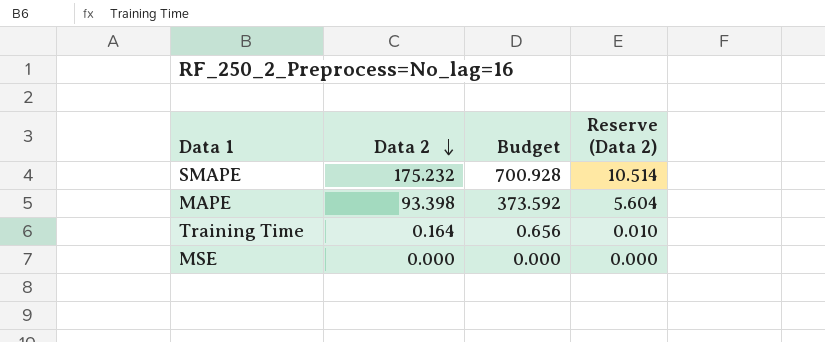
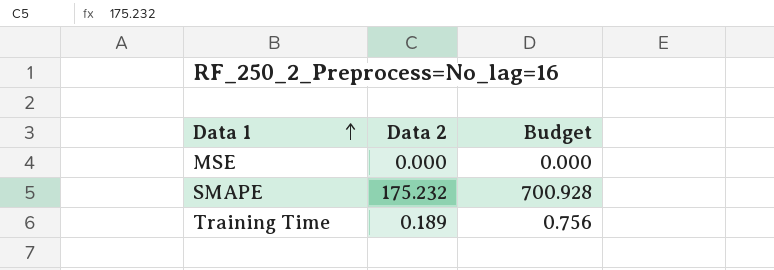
row order: Data 2 descending -> Data 1 ascending
column Reserve (Data 2) | formula: [Data 2] * 0.06 -> none
row MAPE: 93.398 | 373.592 | 5.604 -> none
Training Time | Data 2: 0.164 -> 0.189
Training Time | Budget: 0.656 -> 0.756

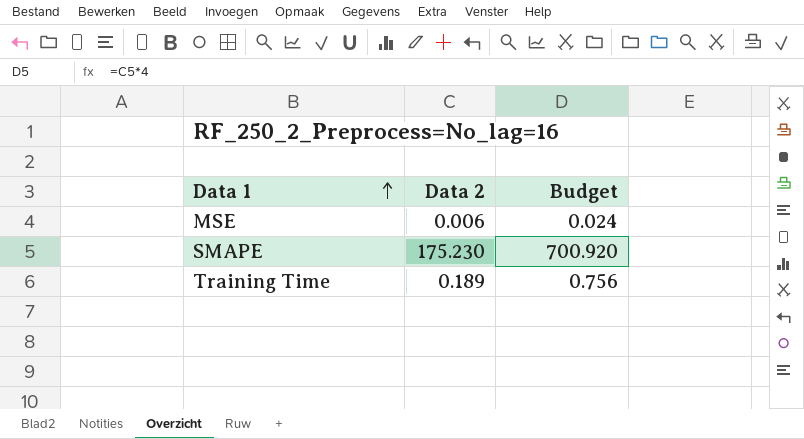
MSE | Data 2: 0.000 -> 0.006
MSE | Budget: 0.000 -> 0.024
SMAPE | Data 2: 175.232 -> 175.230
SMAPE | Budget: 700.928 -> 700.920

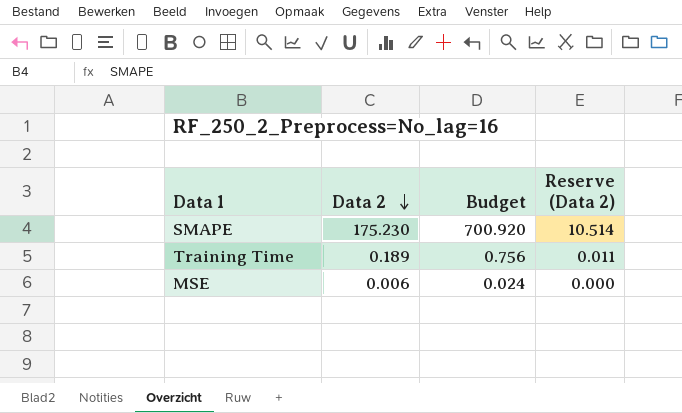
row order: Data 1 ascending -> Data 2 descending
column Reserve (Data 2) | formula: none -> [Data 2] * 0.06

